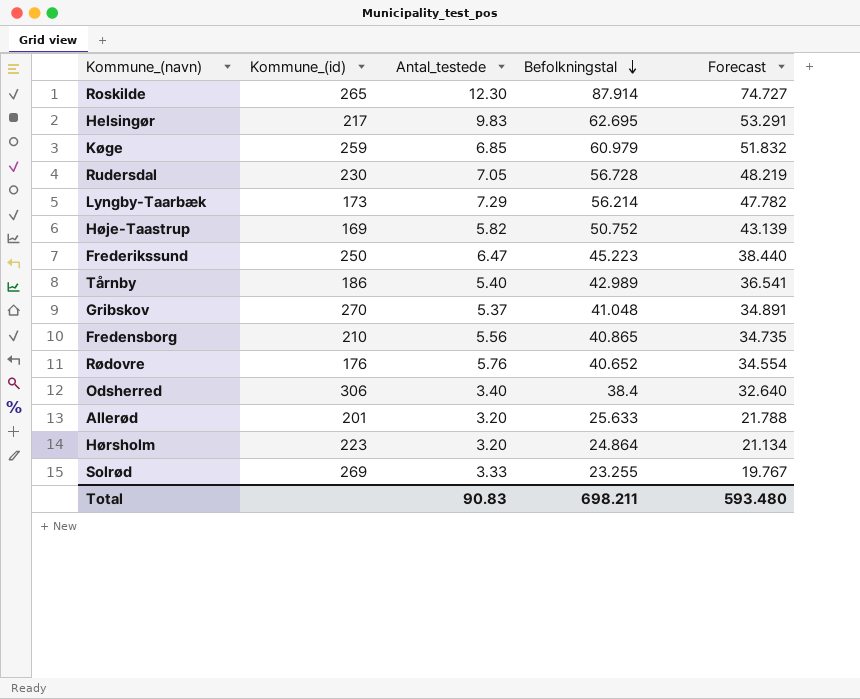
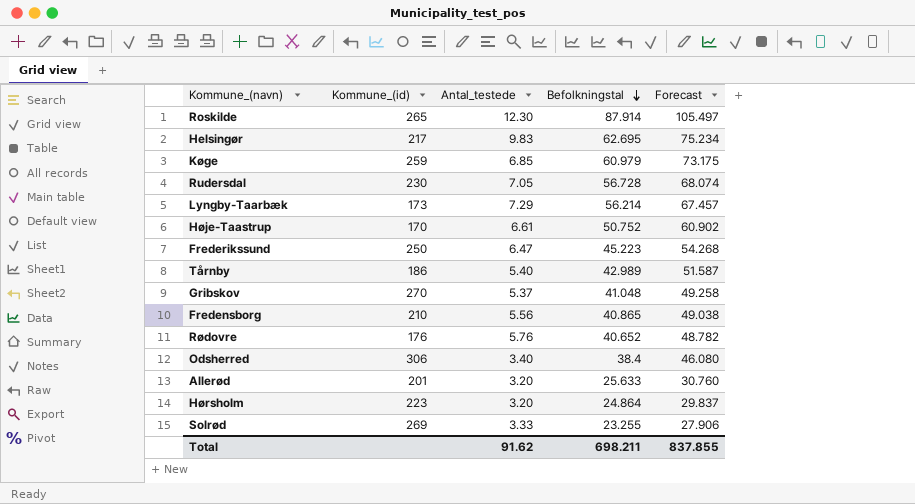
column Forecast | formula: [Befolkningstal] * 0.85 -> [Befolkningstal] * 1.2
Høje-Taastrup | Kommune_(id): 169 -> 170
Høje-Taastrup | Antal_testede: 5.82 -> 6.61
Total | Antal_testede: 90.83 -> 91.62
Total | Forecast: 593.480 -> 837.855

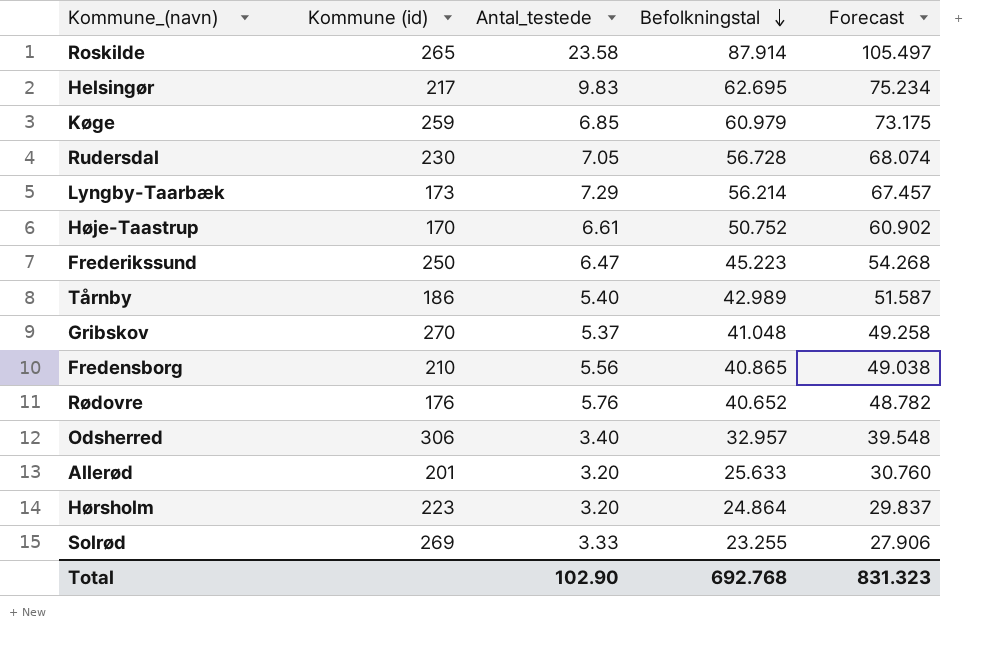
column name: Kommune_(id) -> Kommune (id)
Roskilde | Antal_testede: 12.30 -> 23.58
Odsherred | Befolkningstal: 38.4 -> 32.957
Odsherred | Forecast: 46.080 -> 39.548
Total | Antal_testede: 91.62 -> 102.90
Total | Befolkningstal: 698.211 -> 692.768
Total | Forecast: 837.855 -> 831.323

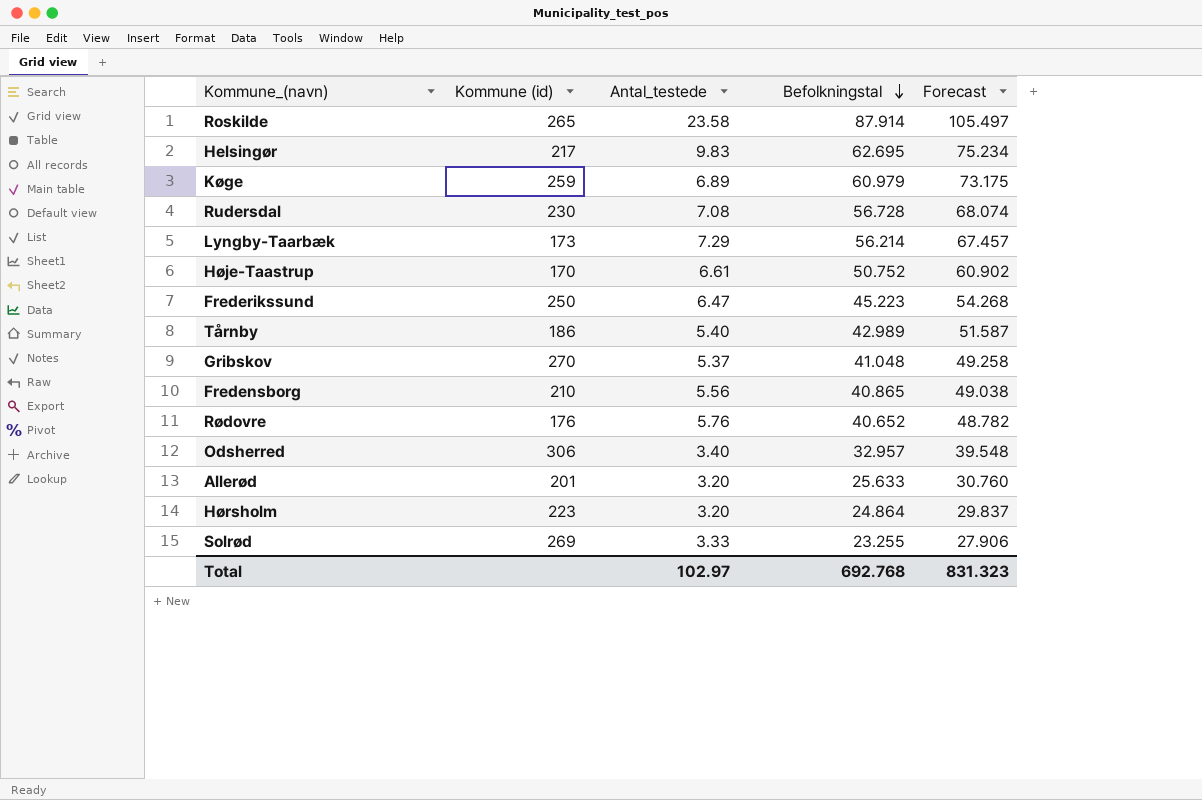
Køge | Antal_testede: 6.85 -> 6.89
Rudersdal | Antal_testede: 7.05 -> 7.08
Total | Antal_testede: 102.90 -> 102.97

